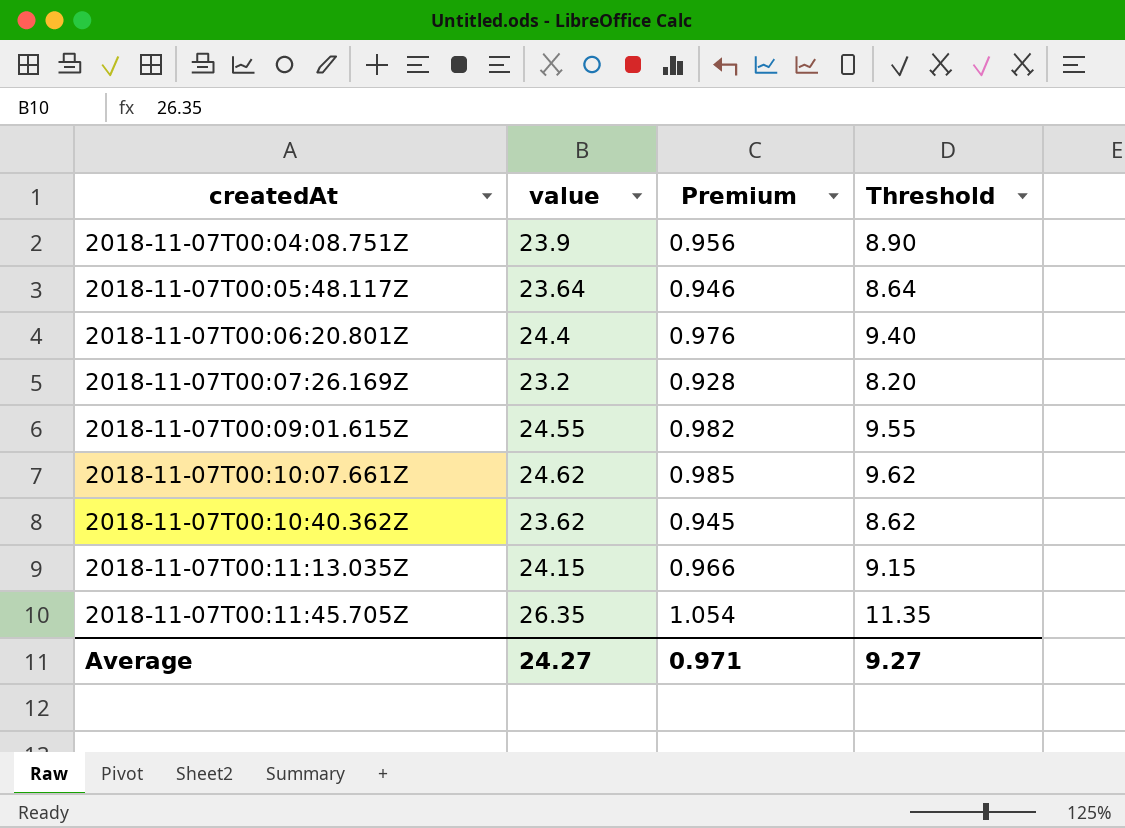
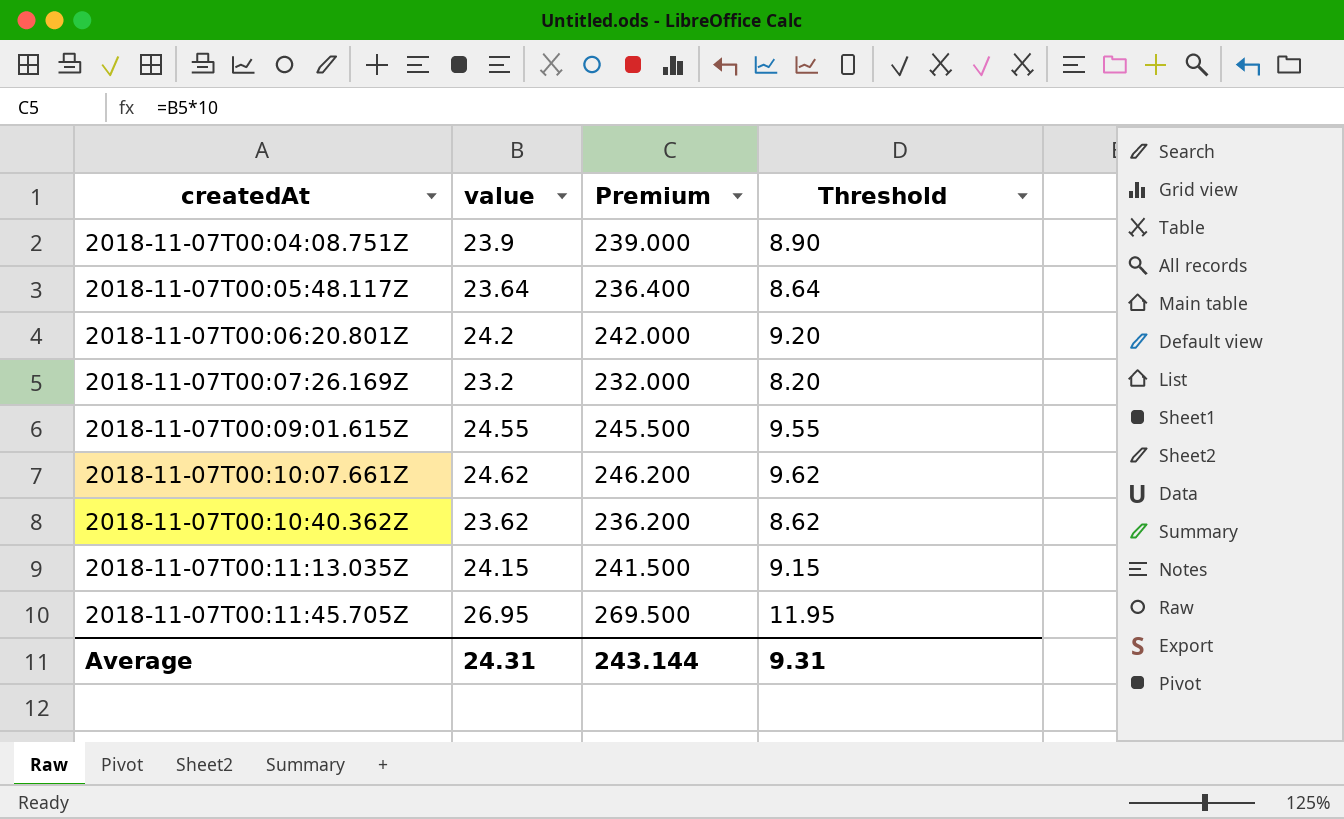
column Premium | formula: [value] * 0.04 -> [value] * 10
2018-11-07T00:06:20.801Z | value: 24.4 -> 24.2
2018-11-07T00:06:20.801Z | Threshold: 9.40 -> 9.20
2018-11-07T00:11:45.705Z | value: 26.35 -> 26.95
2018-11-07T00:11:45.705Z | Threshold: 11.35 -> 11.95
Average | value: 24.27 -> 24.31
Average | Premium: 0.971 -> 243.144
Average | Threshold: 9.27 -> 9.31

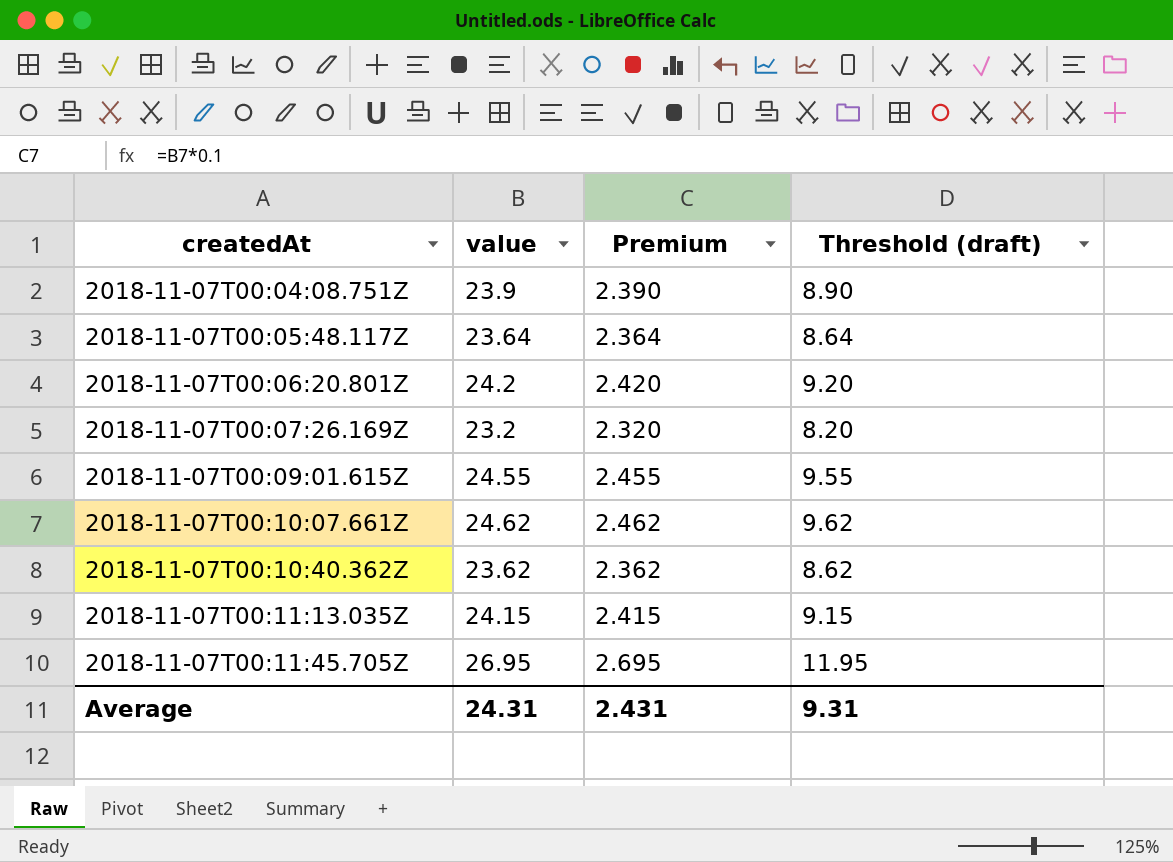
column Premium | formula: [value] * 10 -> [value] * 0.1
column name: Threshold -> Threshold (draft)
Average | Premium: 243.144 -> 2.431

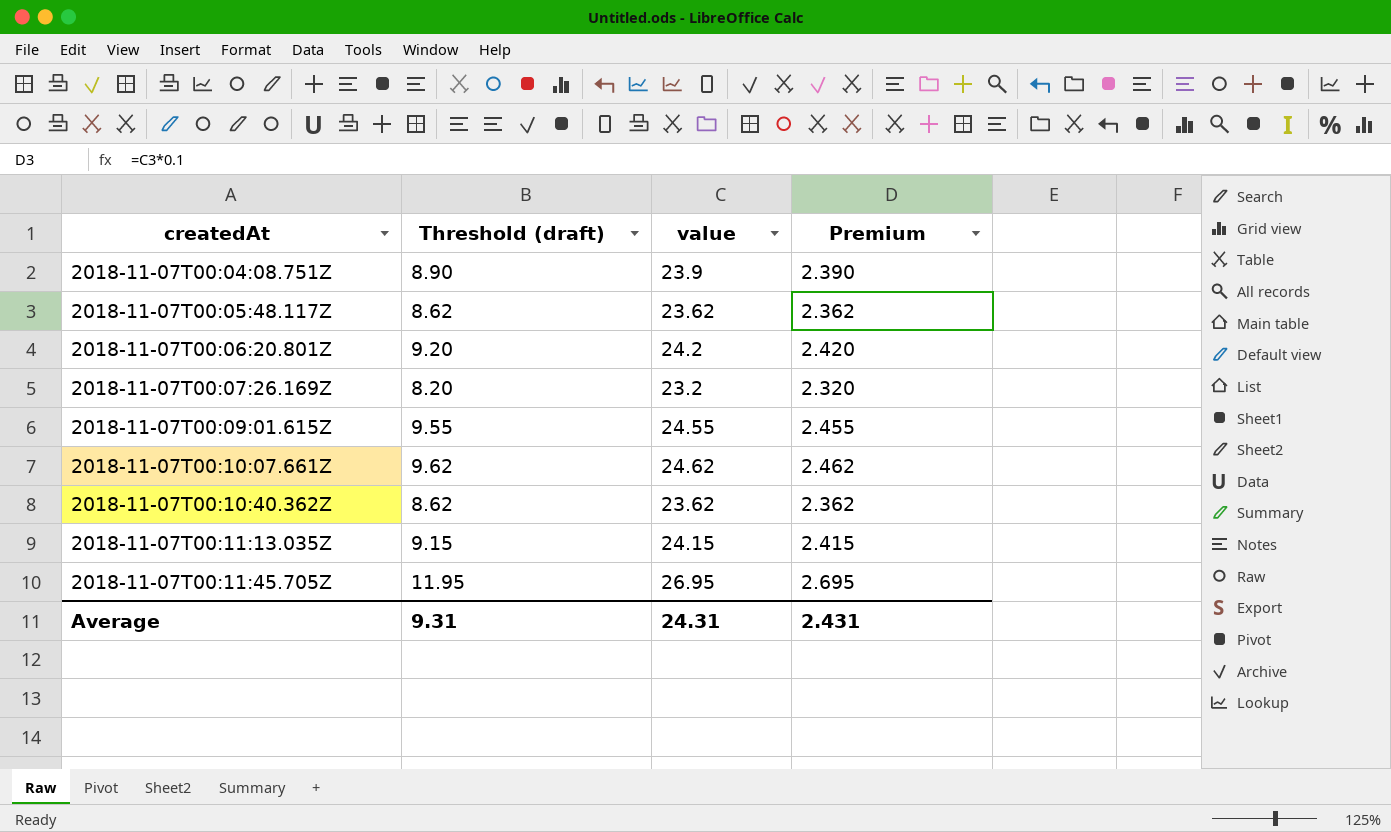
column Threshold (draft) | position: 4 -> 2
2018-11-07T00:05:48.117Z | Threshold (draft): 8.64 -> 8.62
2018-11-07T00:05:48.117Z | value: 23.64 -> 23.62
2018-11-07T00:05:48.117Z | Premium: 2.364 -> 2.362

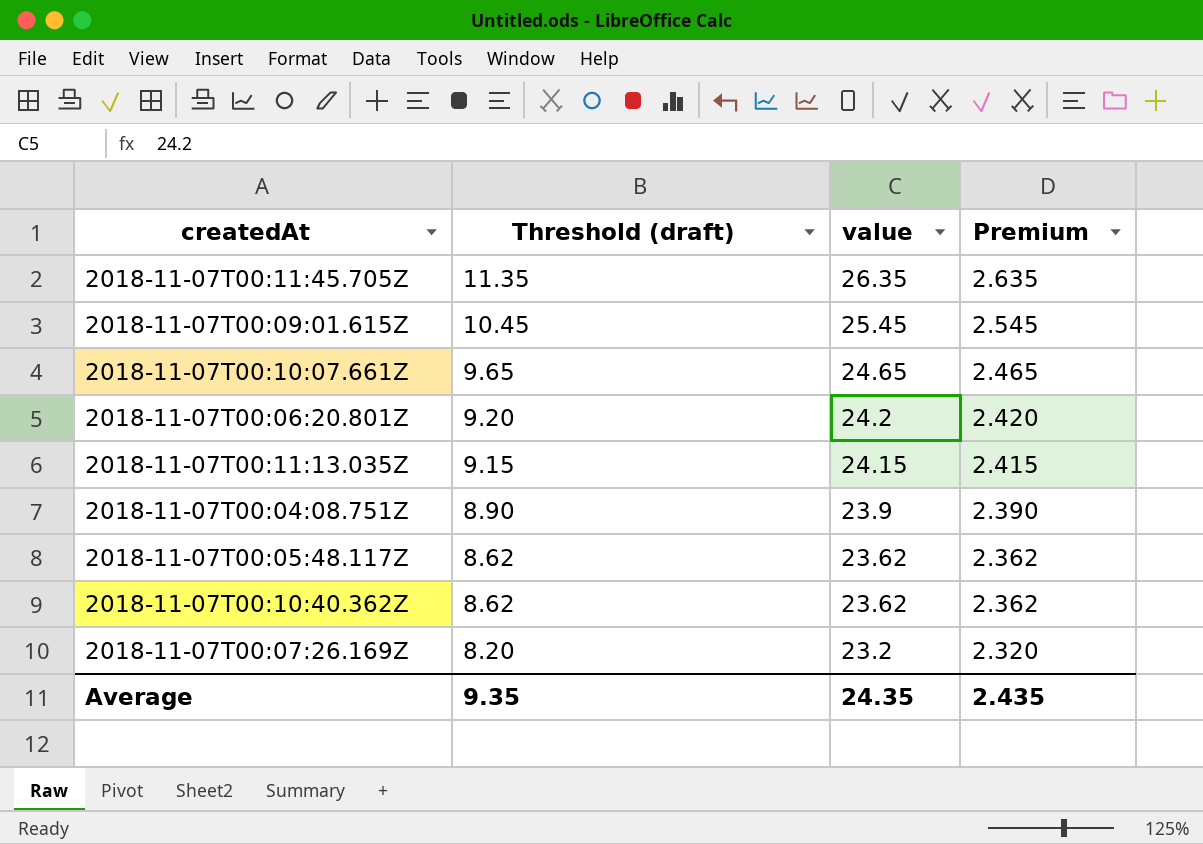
row order: createdAt ascending -> Threshold (draft) descending
2018-11-07T00:11:45.705Z | Threshold (draft): 11.95 -> 11.35
2018-11-07T00:11:45.705Z | value: 26.95 -> 26.35
2018-11-07T00:11:45.705Z | Premium: 2.695 -> 2.635
2018-11-07T00:09:01.615Z | Threshold (draft): 9.55 -> 10.45
2018-11-07T00:09:01.615Z | value: 24.55 -> 25.45
2018-11-07T00:09:01.615Z | Premium: 2.455 -> 2.545
2018-11-07T00:10:07.661Z | Threshold (draft): 9.62 -> 9.65
2018-11-07T00:10:07.661Z | value: 24.62 -> 24.65
2018-11-07T00:10:07.661Z | Premium: 2.462 -> 2.465
Average | Threshold (draft): 9.31 -> 9.35
Average | value: 24.31 -> 24.35
Average | Premium: 2.431 -> 2.435

